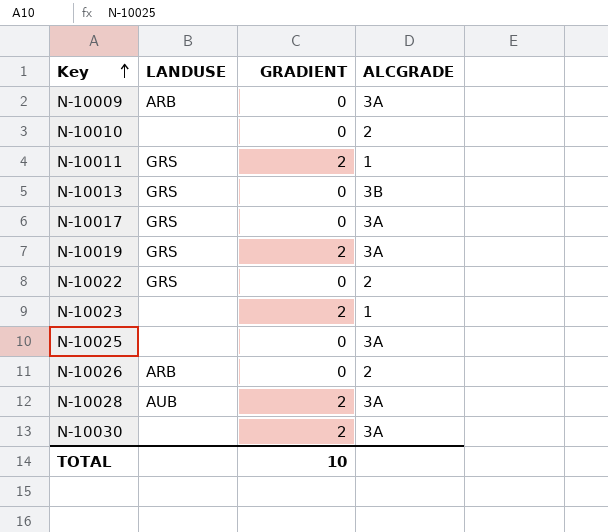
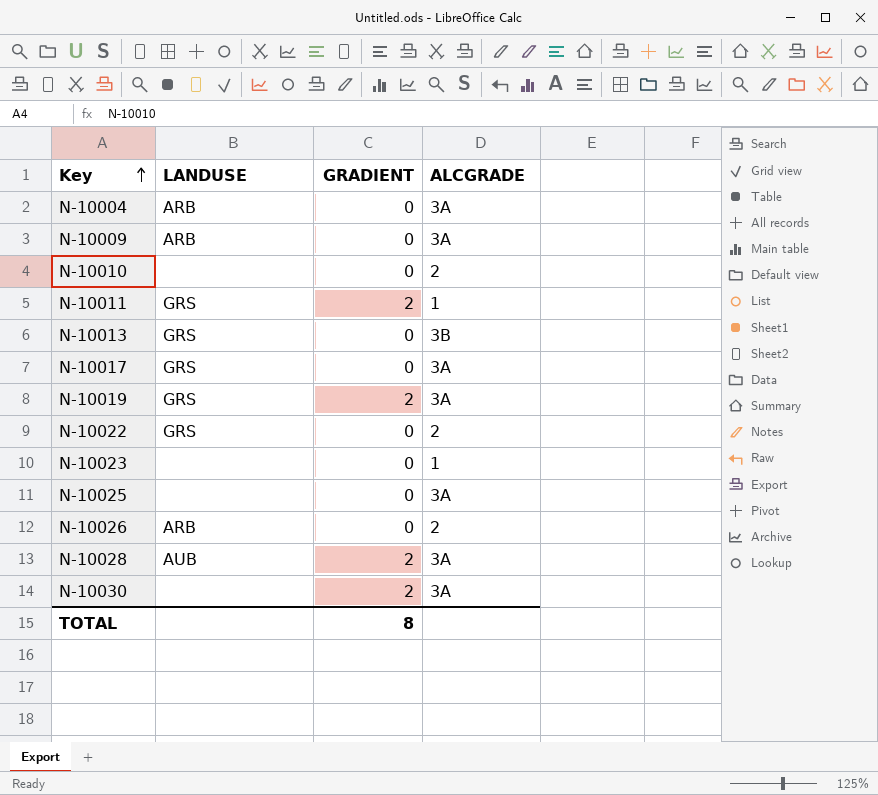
row N-10004: none -> ARB | 0 | 3A
N-10023 | GRADIENT: 2 -> 0
TOTAL | GRADIENT: 10 -> 8

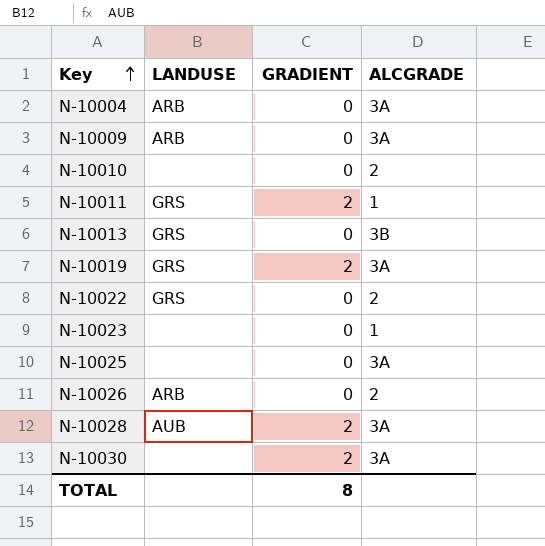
row N-10017: GRS | 0 | 3A -> none

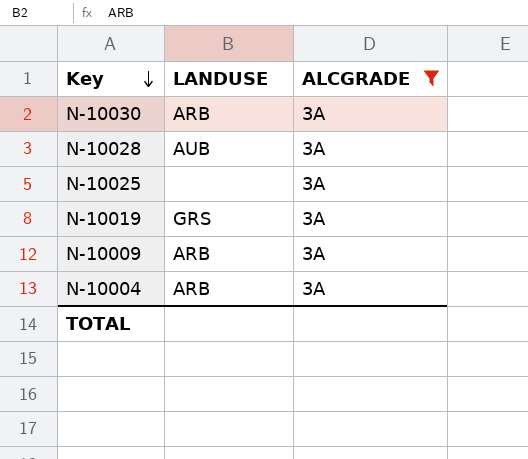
filter: none -> ALCGRADE = 3A
row order: Key ascending -> Key descending
column GRADIENT | position: 3 -> none
N-10030 | LANDUSE: none -> ARB

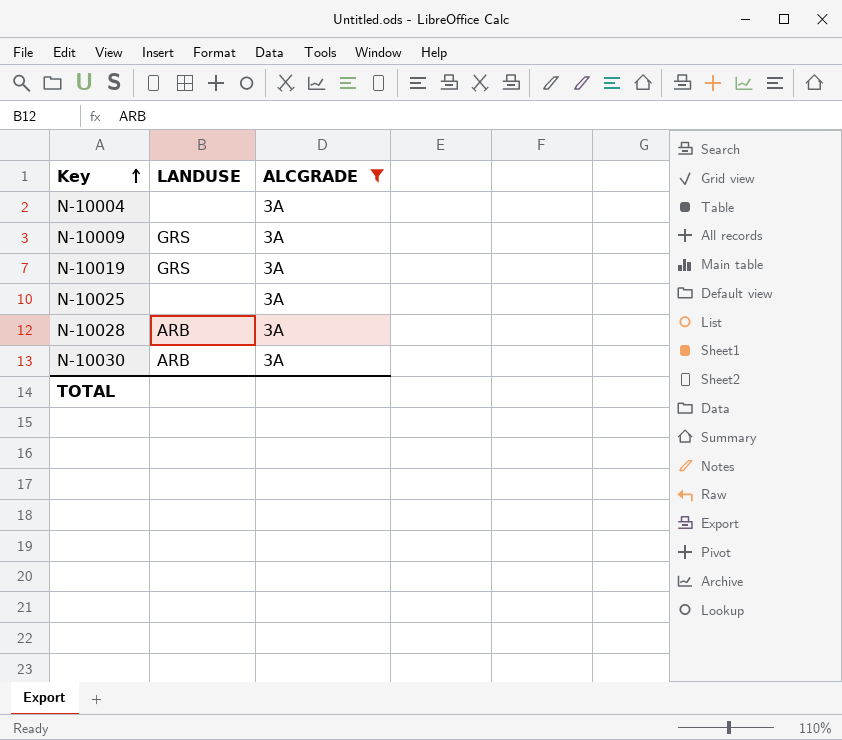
row order: Key descending -> Key ascending
N-10004 | LANDUSE: ARB -> none
N-10009 | LANDUSE: ARB -> GRS
N-10028 | LANDUSE: AUB -> ARB

